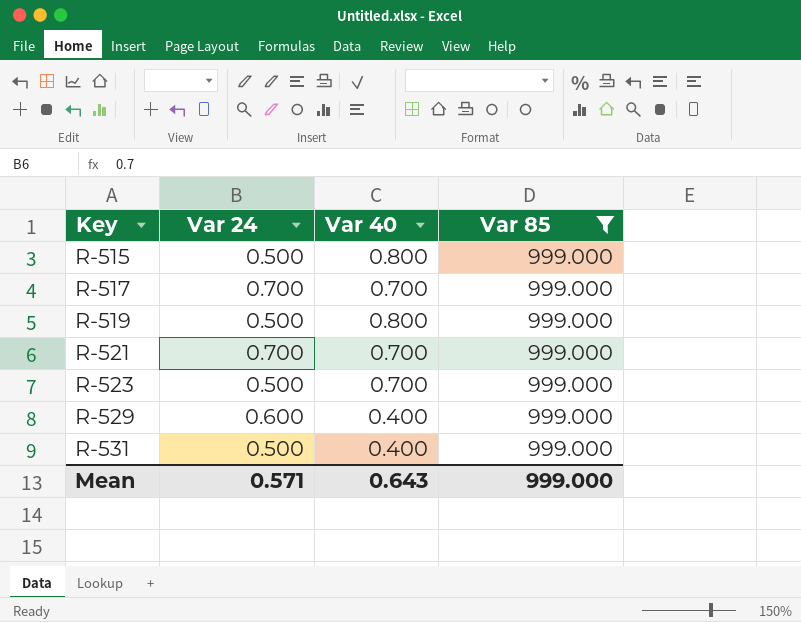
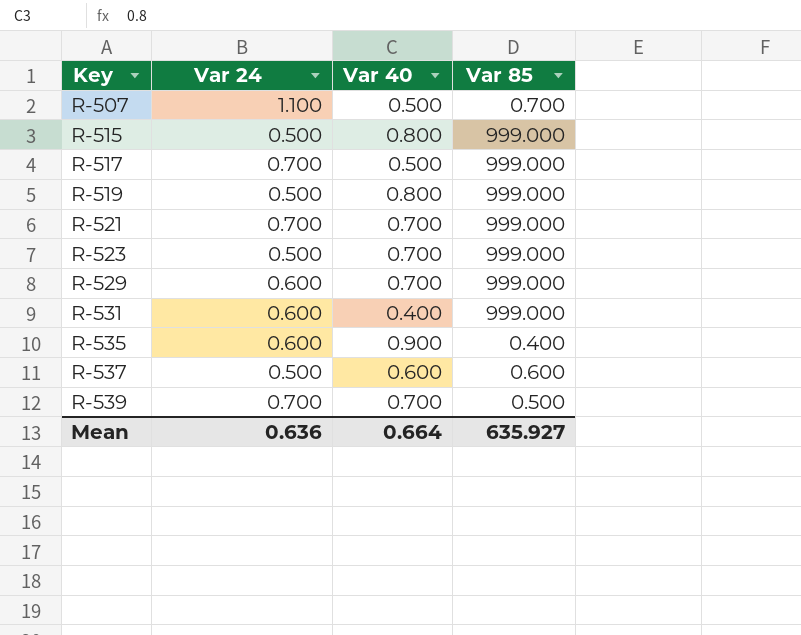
filter: Var 85 = 999.000 -> none
R-517 | Var 40: 0.700 -> 0.500
R-529 | Var 40: 0.400 -> 0.700
R-531 | Var 24: 0.500 -> 0.600
Mean | Var 24: 0.571 -> 0.636
Mean | Var 40: 0.643 -> 0.664
Mean | Var 85: 999.000 -> 635.927

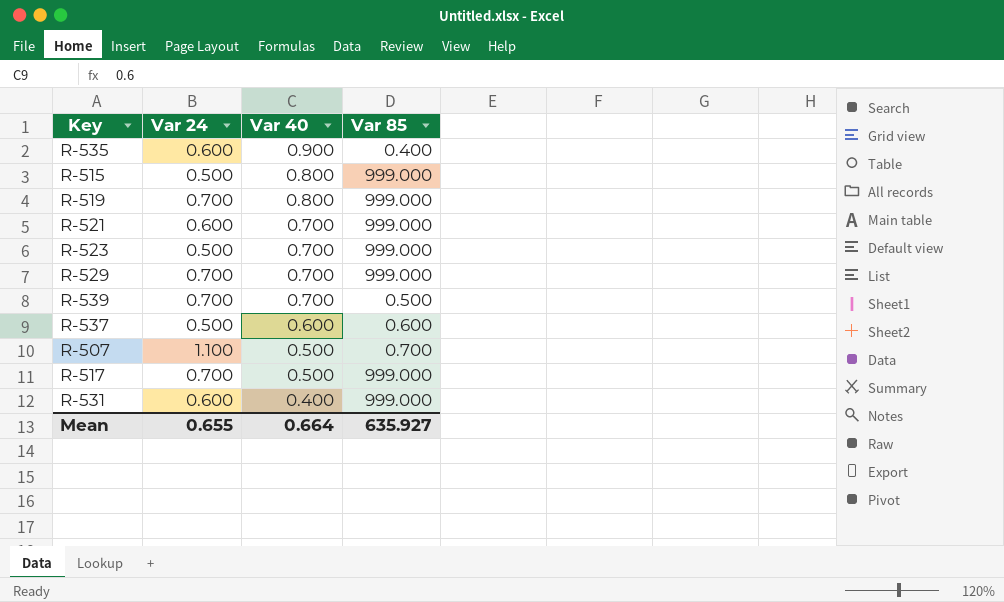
row order: Key ascending -> Var 40 descending
R-519 | Var 24: 0.500 -> 0.700
R-521 | Var 24: 0.700 -> 0.600
R-529 | Var 24: 0.600 -> 0.700
Mean | Var 24: 0.636 -> 0.655

